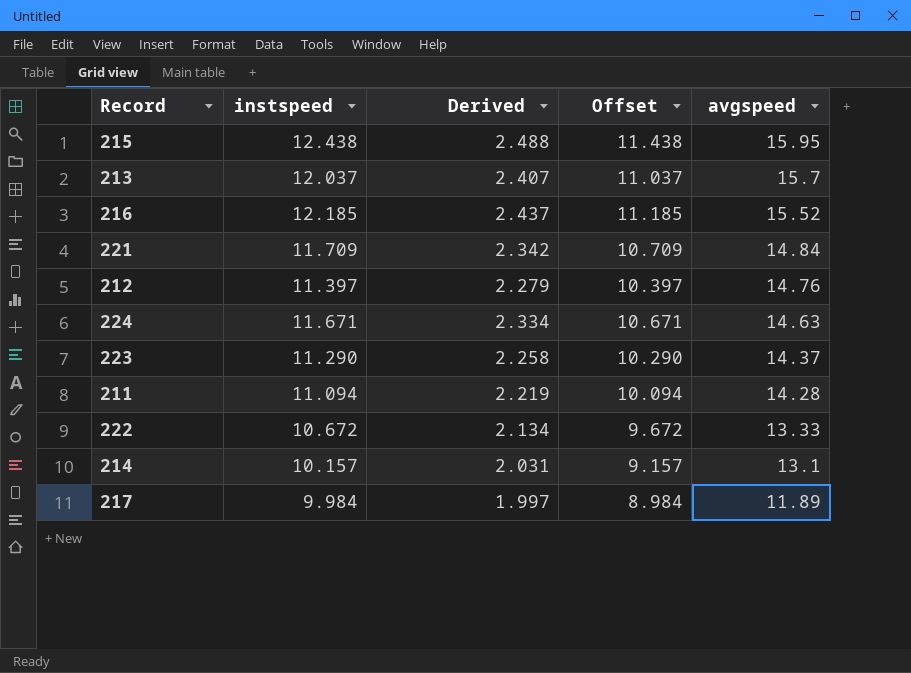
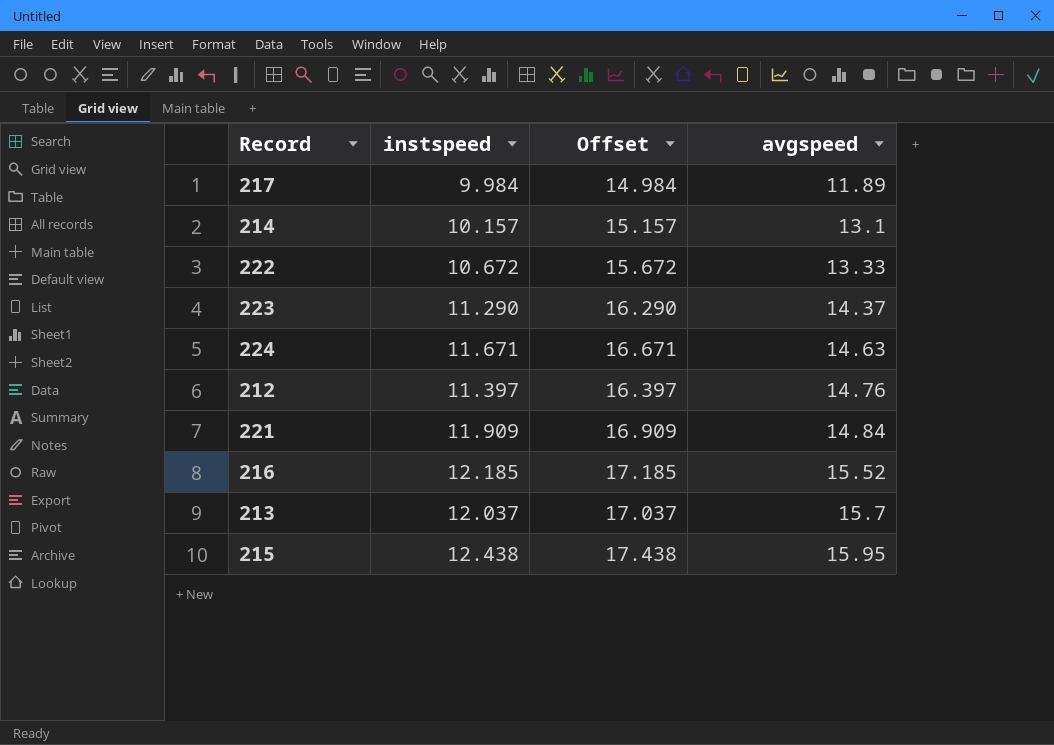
row order: avgspeed descending -> avgspeed ascending
column Derived | formula: [instspeed] * 0.2 -> none
column Offset | formula: [instspeed] - 1 -> [instspeed] + 5
row 211: 11.094 | 2.219 | 10.094 | 14.28 -> none
221 | instspeed: 11.709 -> 11.909

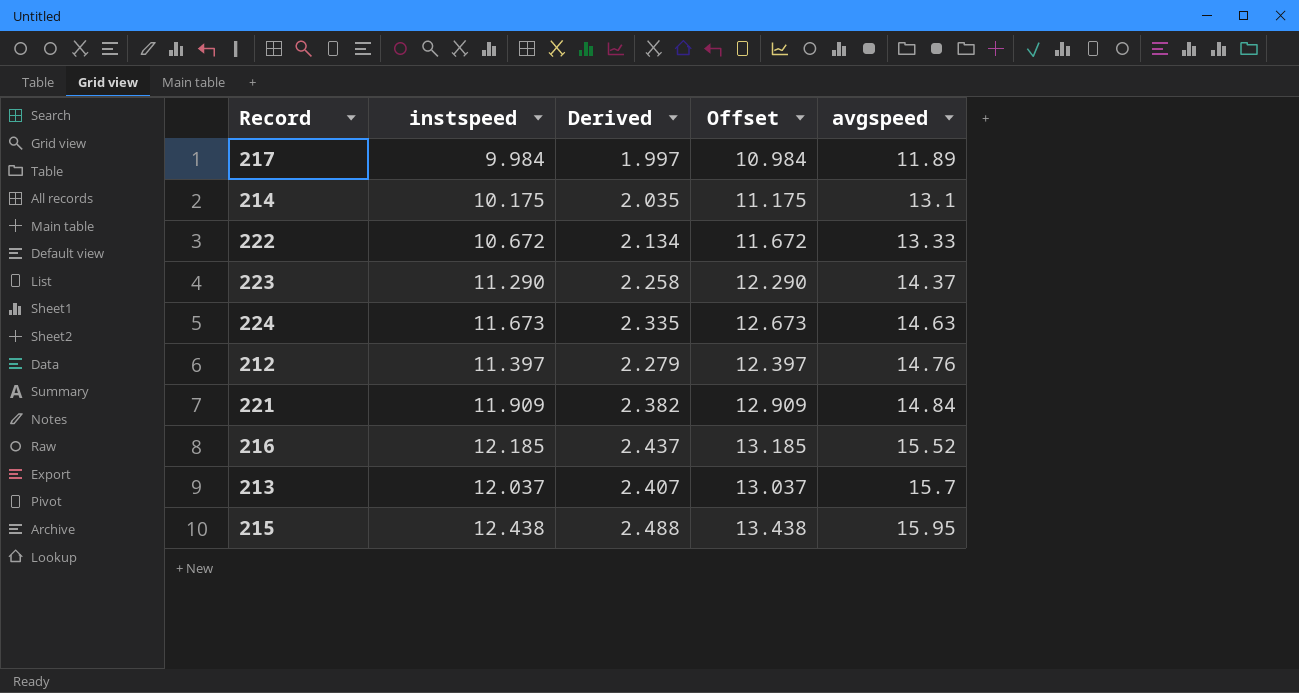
column Derived | formula: none -> [instspeed] * 0.2
column Offset | formula: [instspeed] + 5 -> [instspeed] + 1
214 | instspeed: 10.157 -> 10.175
224 | instspeed: 11.671 -> 11.673

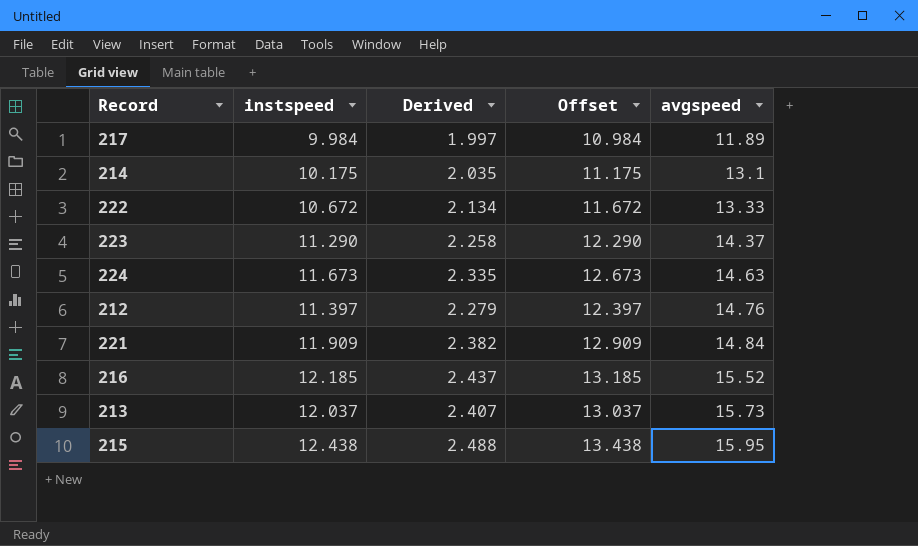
213 | avgspeed: 15.7 -> 15.73

